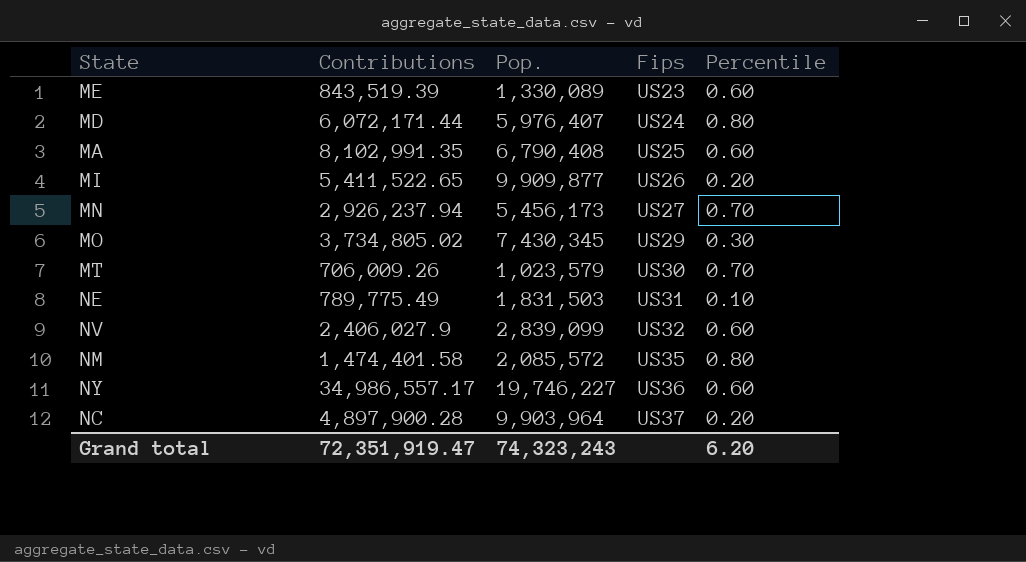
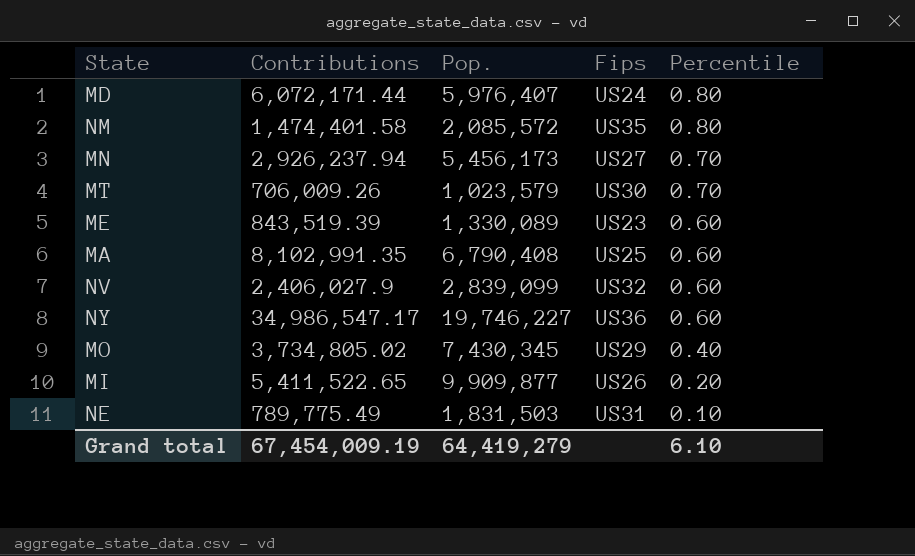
row order: Fips ascending -> Percentile descending
row NC: 4,897,900.28 | 9,903,964 | US37 | 0.20 -> none
NY | Contributions: 34,986,557.17 -> 34,986,547.17
MO | Percentile: 0.30 -> 0.40
Grand total | Contributions: 72,351,919.47 -> 67,454,009.19
Grand total | Pop.: 74,323,243 -> 64,419,279
Grand total | Percentile: 6.20 -> 6.10

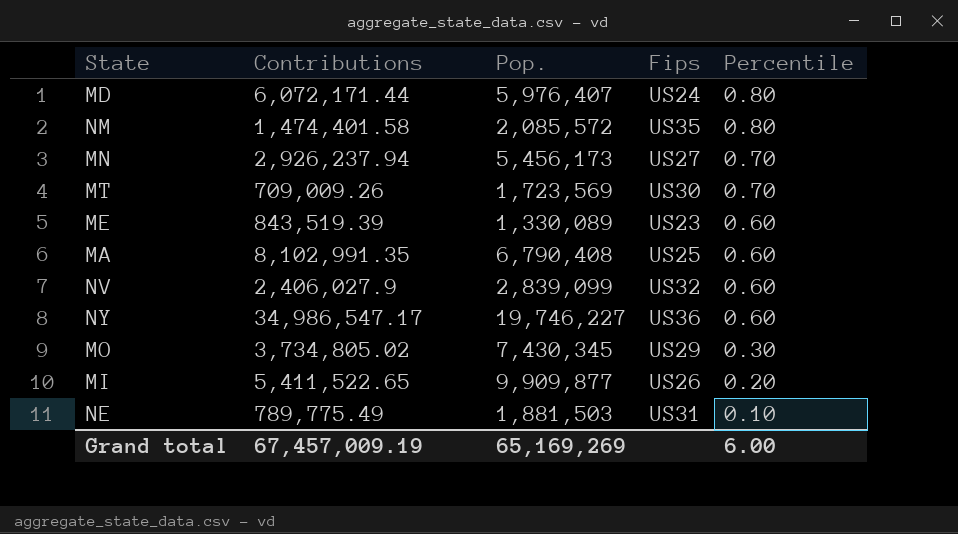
MT | Contributions: 706,009.26 -> 709,009.26
MT | Pop.: 1,023,579 -> 1,723,569
MO | Percentile: 0.40 -> 0.30
NE | Pop.: 1,831,503 -> 1,881,503
Grand total | Contributions: 67,454,009.19 -> 67,457,009.19
Grand total | Pop.: 64,419,279 -> 65,169,269
Grand total | Percentile: 6.10 -> 6.00

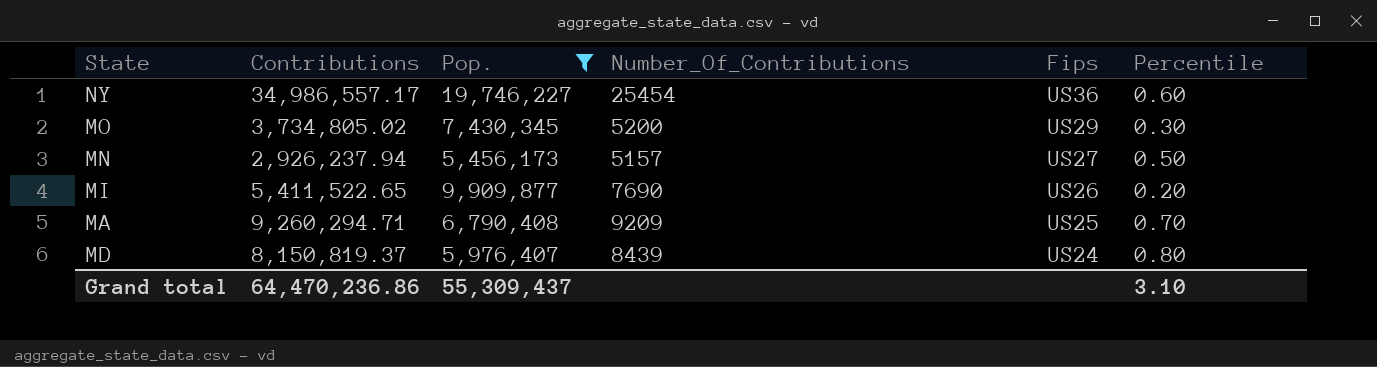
filter: none -> Pop. >= 5,456,173
row order: Percentile descending -> Fips descending
column Number_Of_Contributions | position: none -> 4
NY | Contributions: 34,986,547.17 -> 34,986,557.17
MN | Percentile: 0.70 -> 0.50
MA | Contributions: 8,102,991.35 -> 9,260,294.71
MA | Percentile: 0.60 -> 0.70
MD | Contributions: 6,072,171.44 -> 8,150,819.37
Grand total | Contributions: 67,457,009.19 -> 64,470,236.86
Grand total | Pop.: 65,169,269 -> 55,309,437
Grand total | Percentile: 6.00 -> 3.10

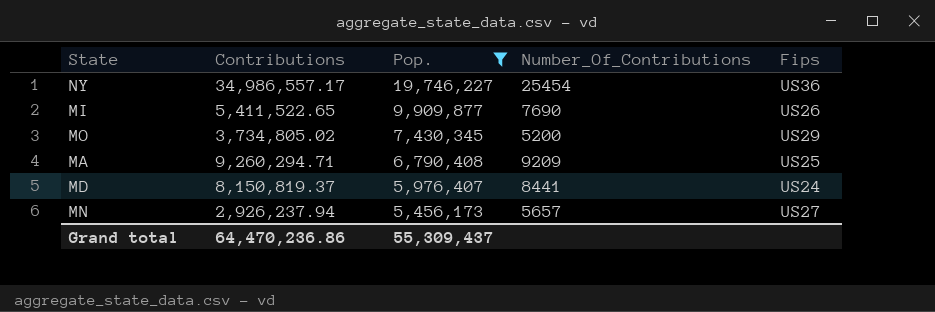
row order: Fips descending -> Pop. descending
column Percentile | position: 6 -> none
MD | Number_Of_Contributions: 8439 -> 8441
MN | Number_Of_Contributions: 5157 -> 5657

